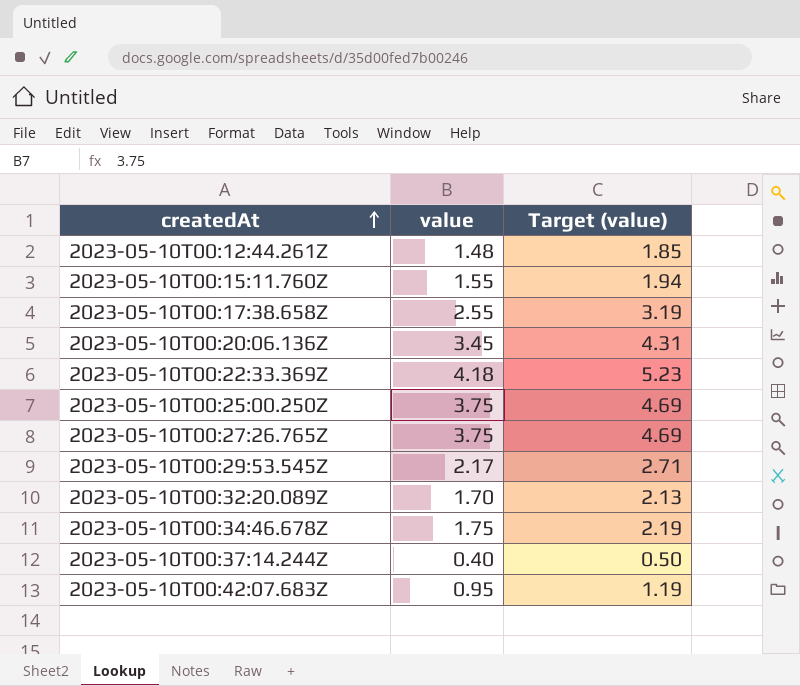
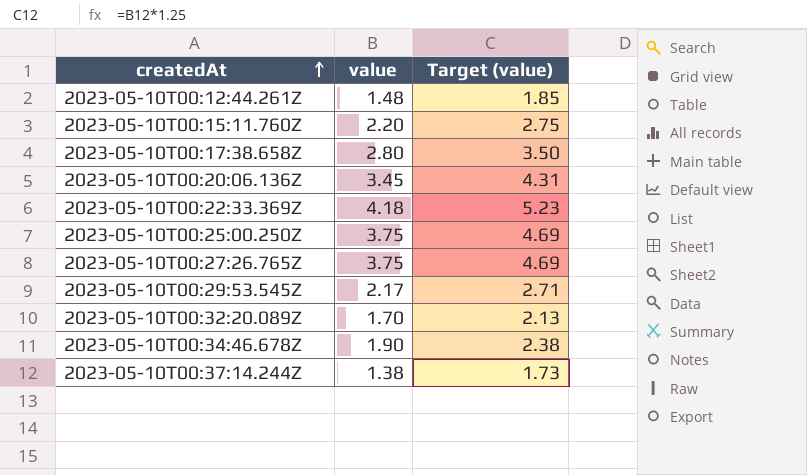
row 2023-05-10T00:42:07.683Z: 0.95 | 1.19 -> none
2023-05-10T00:15:11.760Z | value: 1.55 -> 2.20
2023-05-10T00:15:11.760Z | Target (value): 1.94 -> 2.75
2023-05-10T00:17:38.658Z | value: 2.55 -> 2.80
2023-05-10T00:17:38.658Z | Target (value): 3.19 -> 3.50
2023-05-10T00:34:46.678Z | value: 1.75 -> 1.90
2023-05-10T00:34:46.678Z | Target (value): 2.19 -> 2.38
2023-05-10T00:37:14.244Z | value: 0.40 -> 1.38
2023-05-10T00:37:14.244Z | Target (value): 0.50 -> 1.73

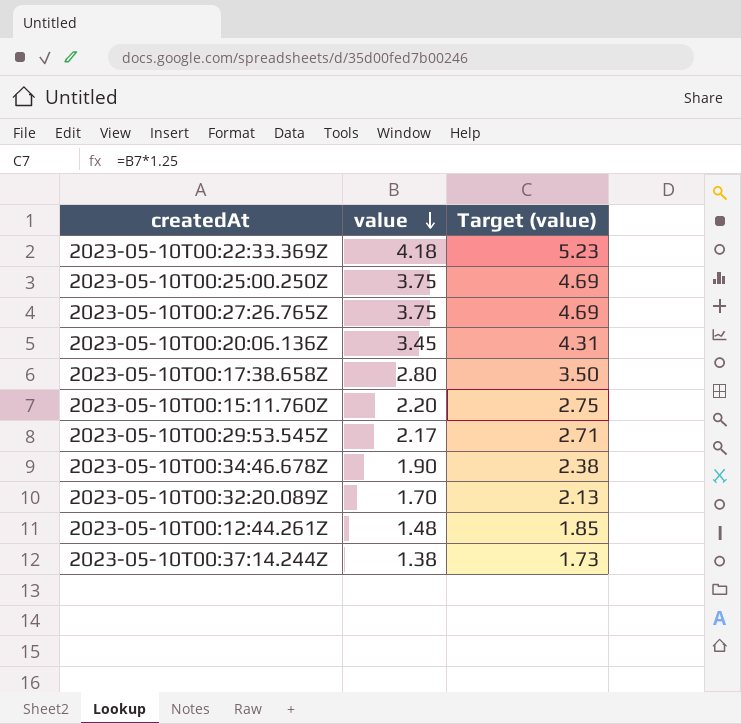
row order: createdAt ascending -> value descending

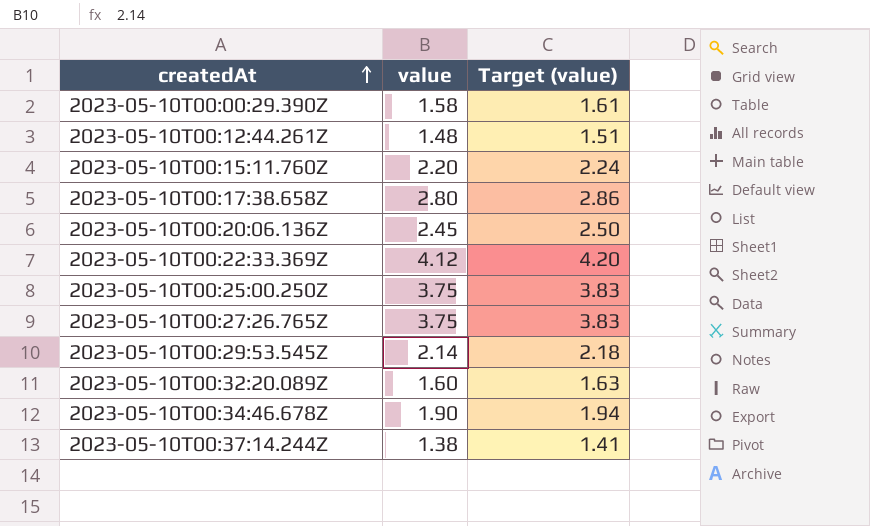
row order: value descending -> createdAt ascending
column Target (value) | formula: [value] * 1.25 -> [value] * 1.02
row 2023-05-10T00:00:29.390Z: none -> 1.58 | 1.61
2023-05-10T00:20:06.136Z | value: 3.45 -> 2.45
2023-05-10T00:22:33.369Z | value: 4.18 -> 4.12
2023-05-10T00:29:53.545Z | value: 2.17 -> 2.14
2023-05-10T00:32:20.089Z | value: 1.70 -> 1.60

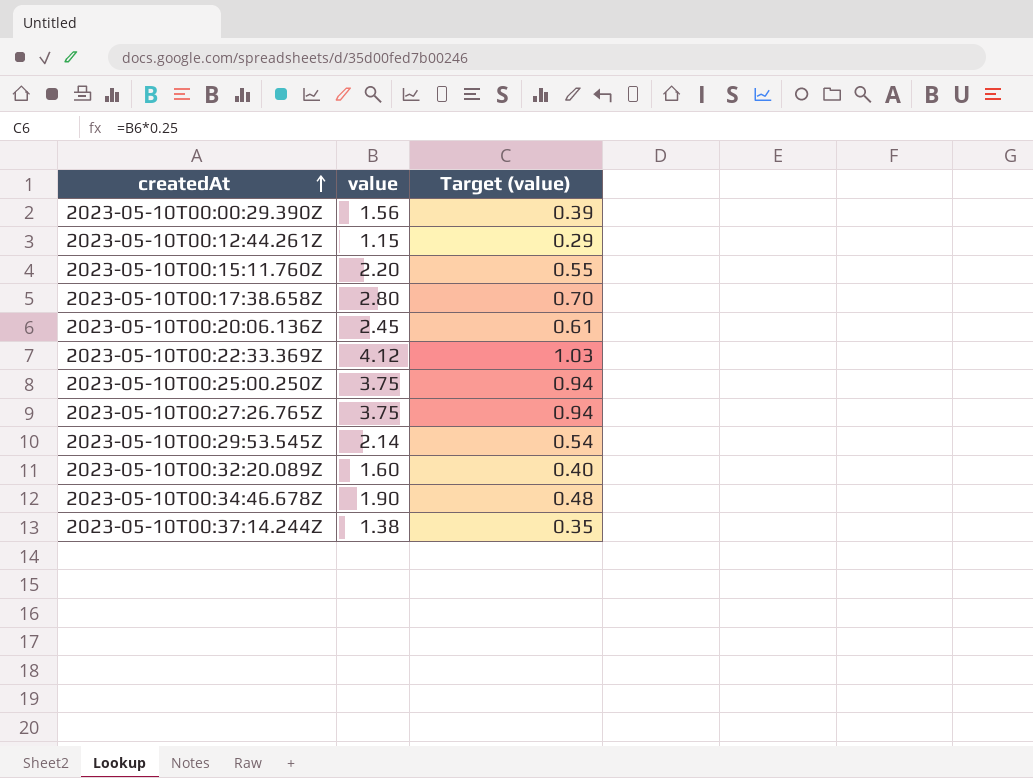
column Target (value) | formula: [value] * 1.02 -> [value] * 0.25
2023-05-10T00:00:29.390Z | value: 1.58 -> 1.56
2023-05-10T00:12:44.261Z | value: 1.48 -> 1.15

